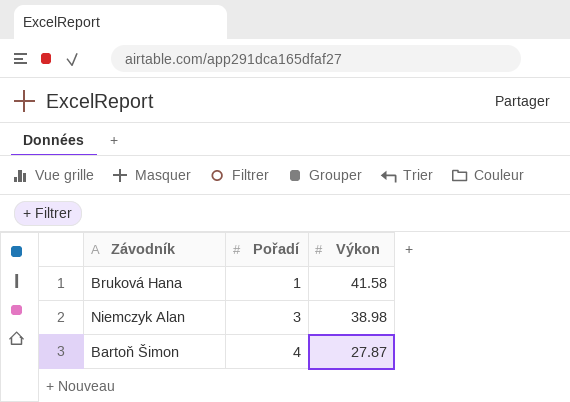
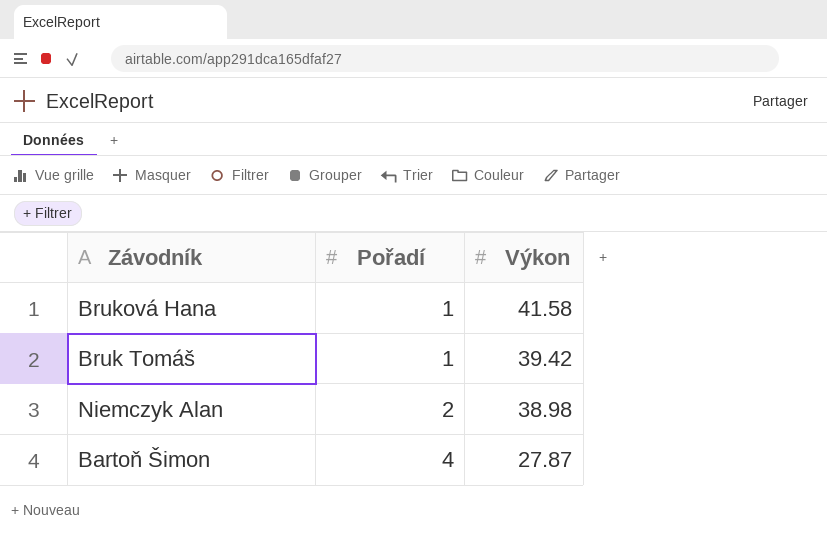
row Bruk Tomáš: none -> 1 | 39.42
Niemczyk Alan | Pořadí: 3 -> 2

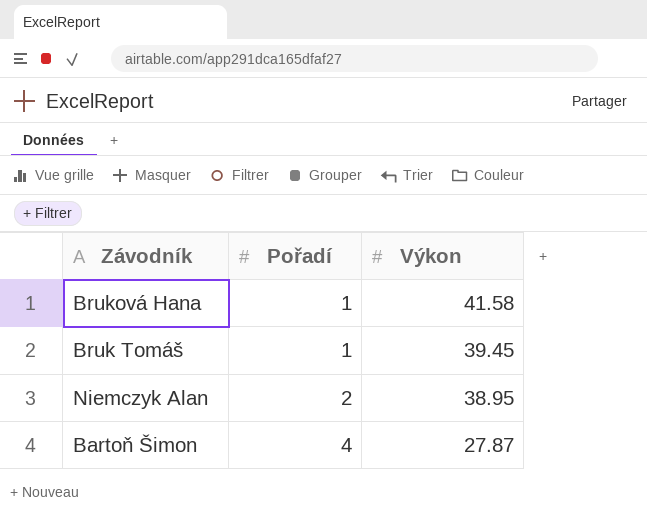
Bruk Tomáš | Výkon: 39.42 -> 39.45
Niemczyk Alan | Výkon: 38.98 -> 38.95

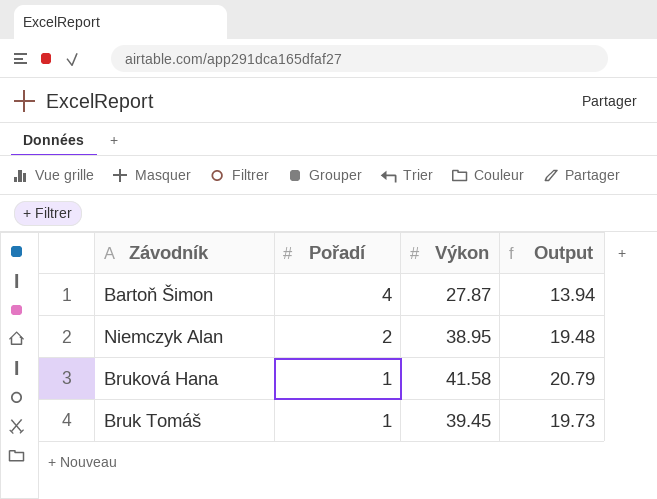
row order: Pořadí ascending -> Pořadí descending
column Output | formula: none -> [Výkon] * 0.5

